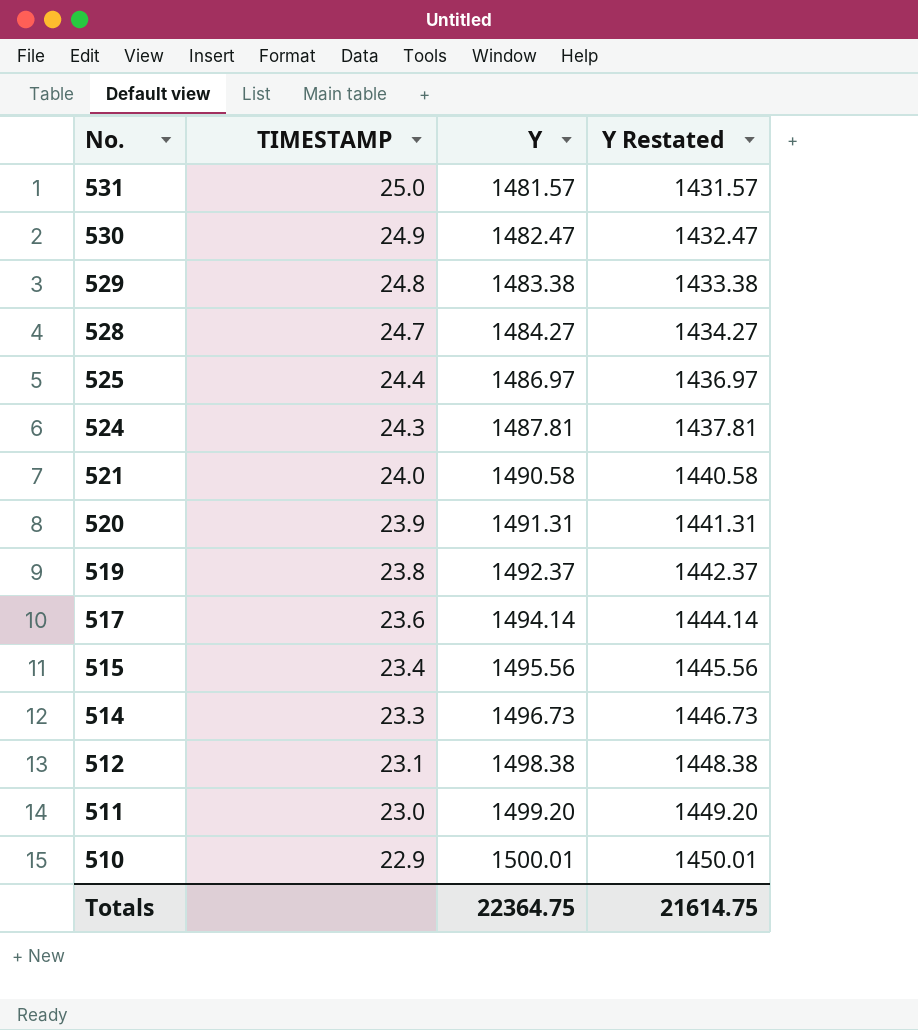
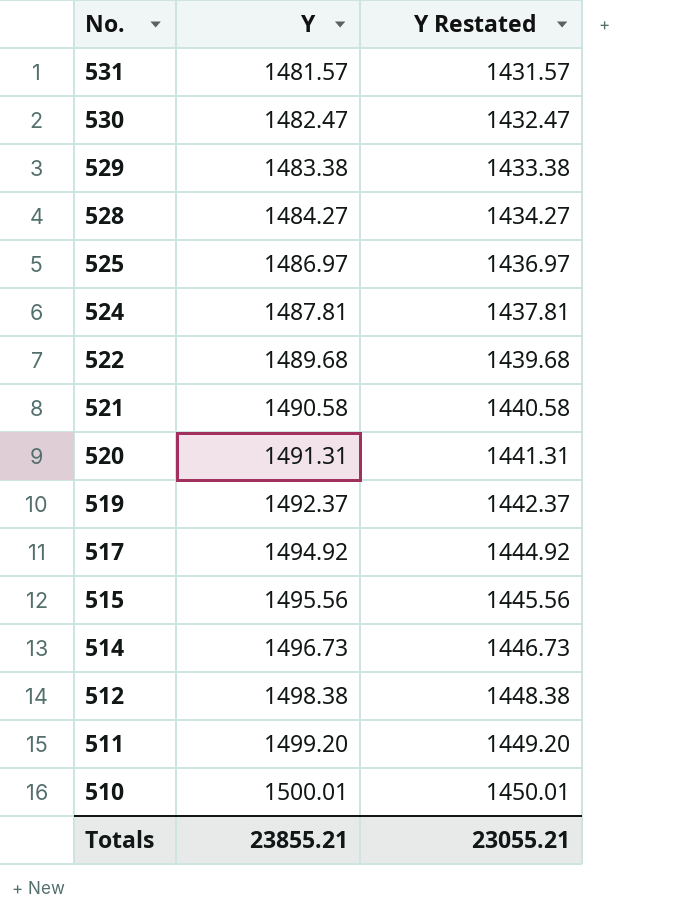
column TIMESTAMP | position: 2 -> none
row 522: none -> 1489.68 | 1439.68
517 | Y: 1494.14 -> 1494.92
517 | Y Restated: 1444.14 -> 1444.92
Totals | Y: 22364.75 -> 23855.21
Totals | Y Restated: 21614.75 -> 23055.21

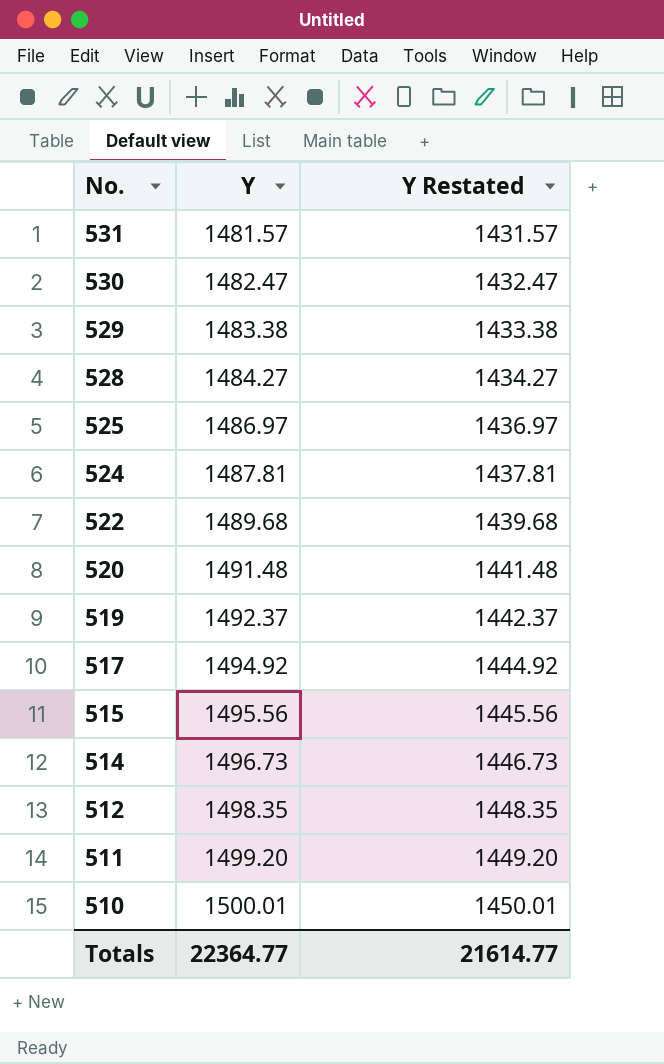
row 521: 1490.58 | 1440.58 -> none
520 | Y: 1491.31 -> 1491.48
520 | Y Restated: 1441.31 -> 1441.48
512 | Y: 1498.38 -> 1498.35
512 | Y Restated: 1448.38 -> 1448.35
Totals | Y: 23855.21 -> 22364.77
Totals | Y Restated: 23055.21 -> 21614.77

